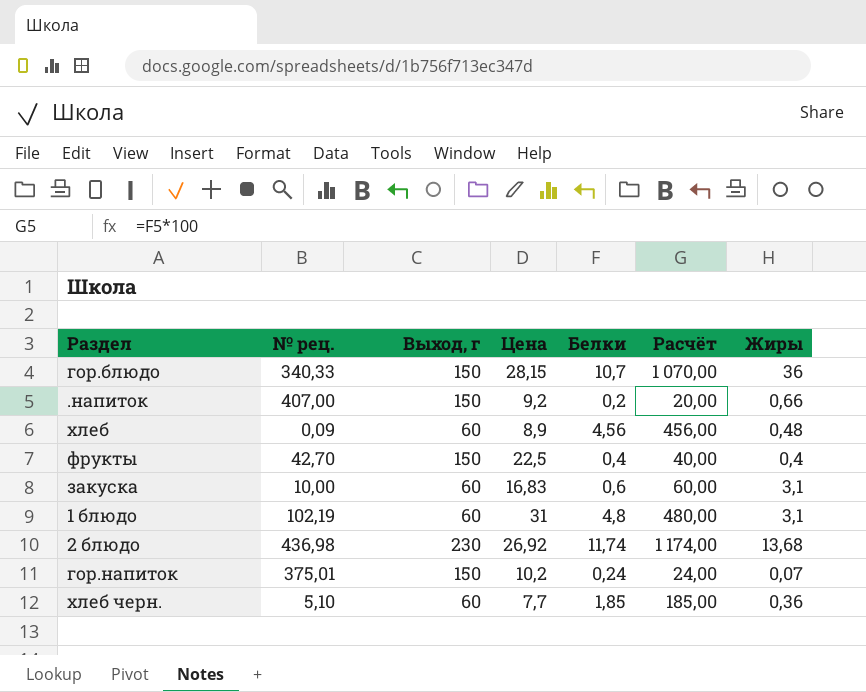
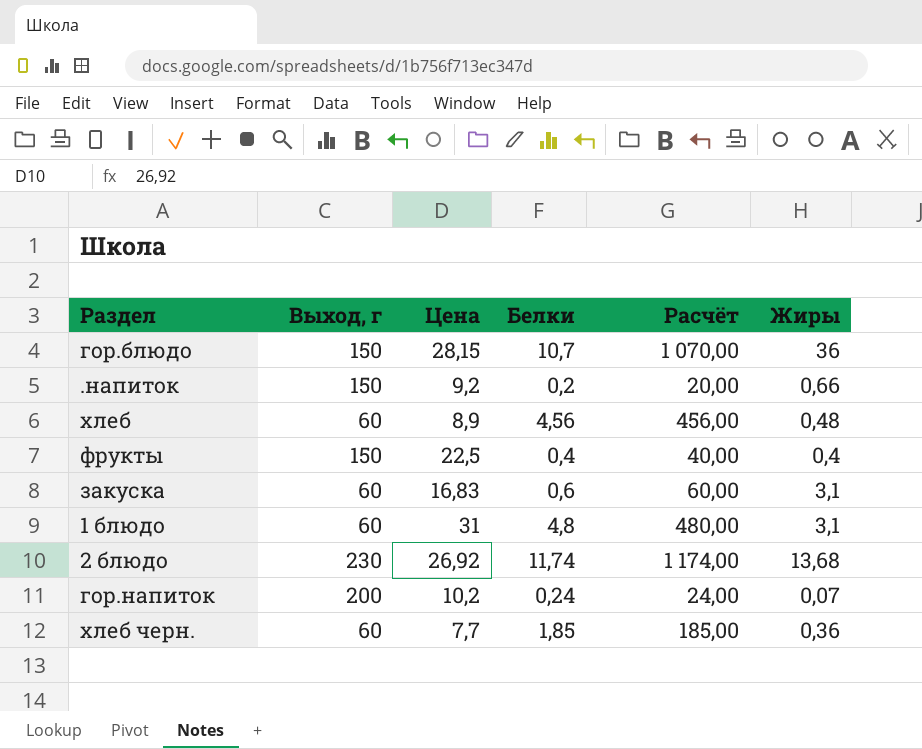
column № рец. | position: 2 -> none
гор.напиток | Выход, г: 150 -> 200

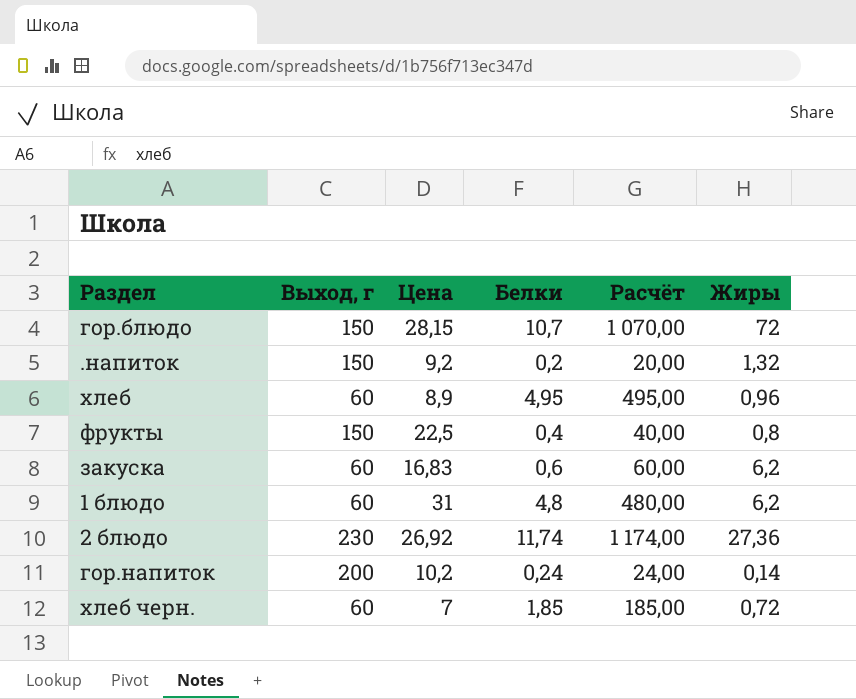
гор.блюдо | Жиры: 36 -> 72
.напиток | Жиры: 0,66 -> 1,32
хлеб | Белки: 4,56 -> 4,95
хлеб | Расчёт: 456,00 -> 495,00
хлеб | Жиры: 0,48 -> 0,96
фрукты | Жиры: 0,4 -> 0,8
закуска | Жиры: 3,1 -> 6,2
1 блюдо | Жиры: 3,1 -> 6,2
2 блюдо | Жиры: 13,68 -> 27,36
гор.напиток | Жиры: 0,07 -> 0,14
хлеб черн. | Цена: 7,7 -> 7
хлеб черн. | Жиры: 0,36 -> 0,72

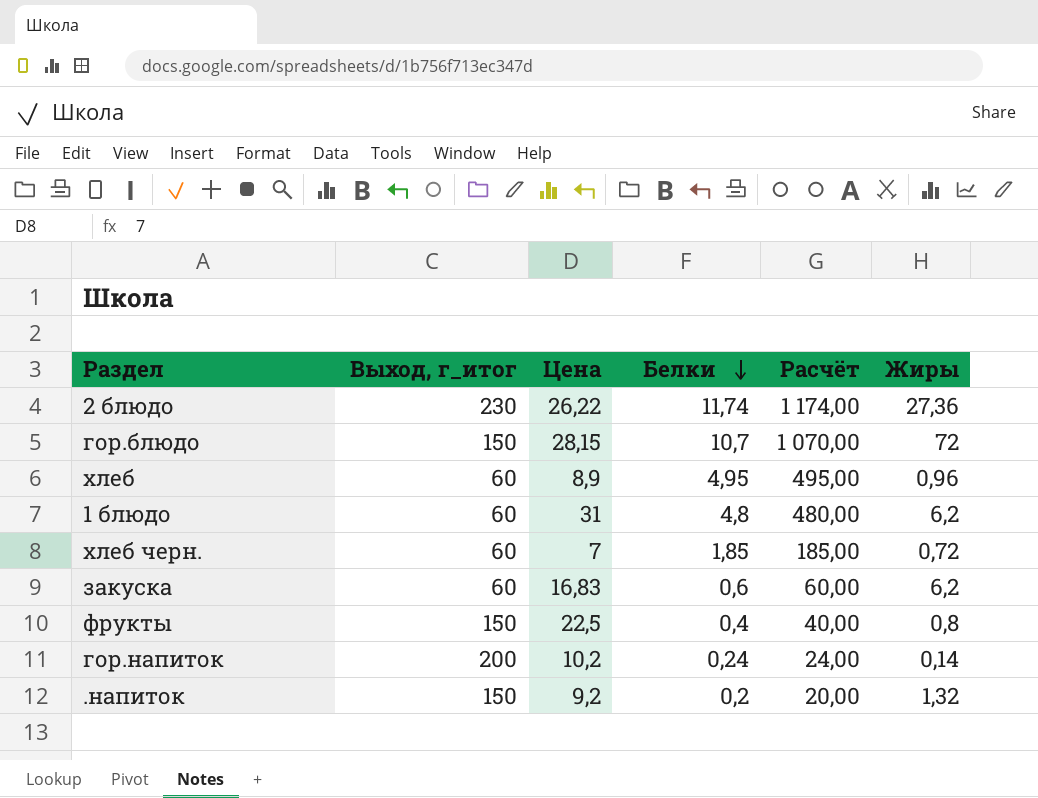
row order: none -> Белки descending
column name: Выход, г -> Выход, г_итог
2 блюдо | Цена: 26,92 -> 26,22

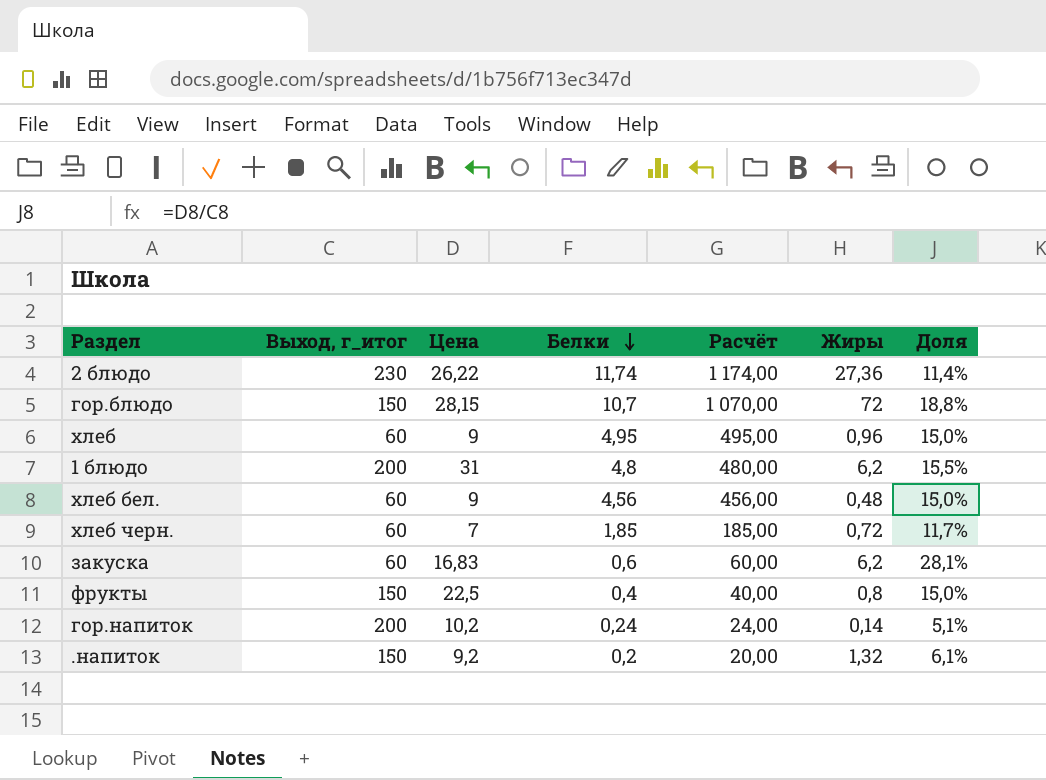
column Доля | formula: none -> [Цена] / [Выход, г_итог]
хлеб | Цена: 8,9 -> 9
1 блюдо | Выход, г_итог: 60 -> 200
row хлеб бел.: none -> 60 | 9 | 4,56 | 456,00 | 0,48 | 15,0%

